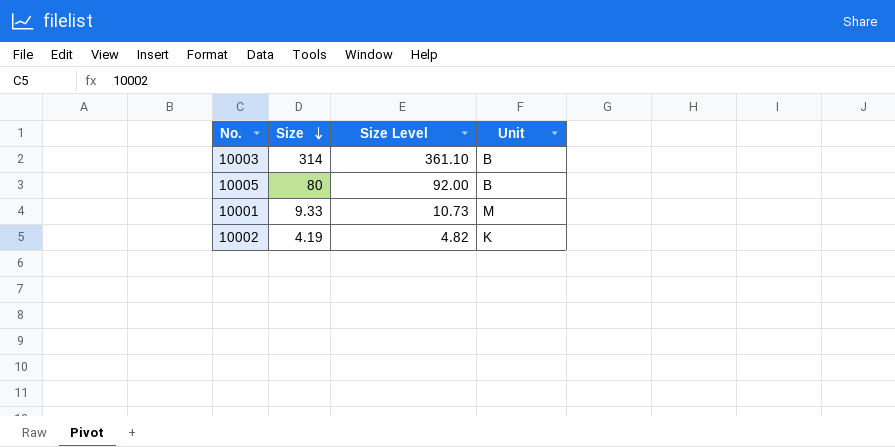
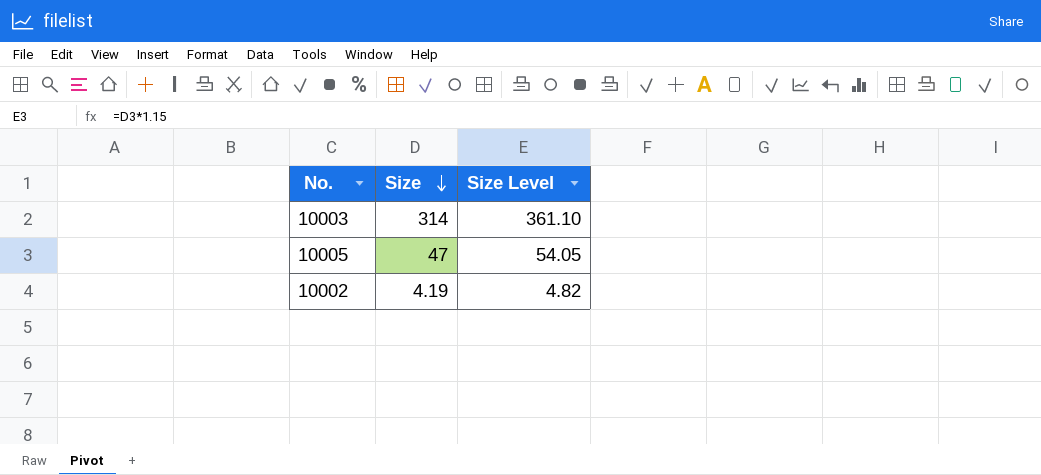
column Unit | position: 4 -> none
row 10001: 9.33 | 10.73 | M -> none
10005 | Size: 80 -> 47
10005 | Size Level: 92.00 -> 54.05

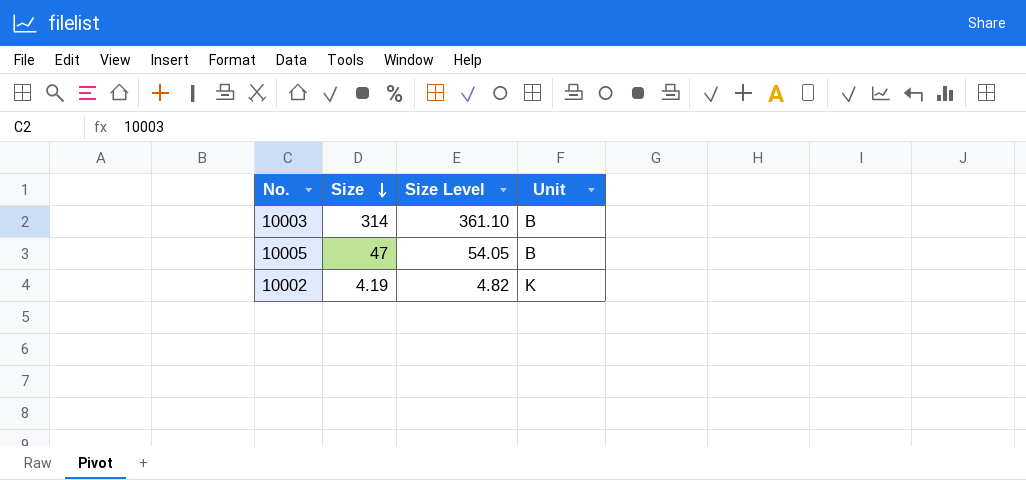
column Unit | position: none -> 4

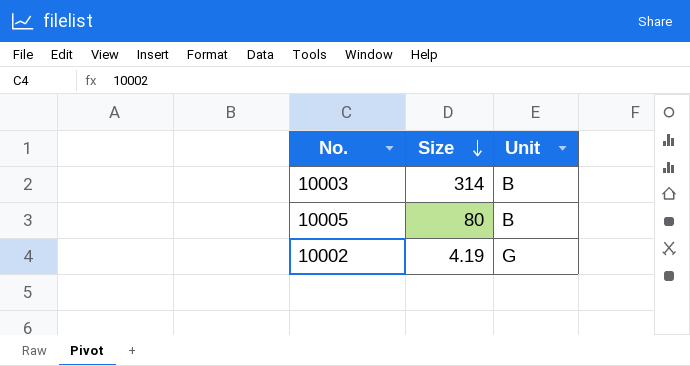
column Size Level | formula: [Size] * 1.15 -> none
10005 | Size: 47 -> 80
10002 | Unit: K -> G

